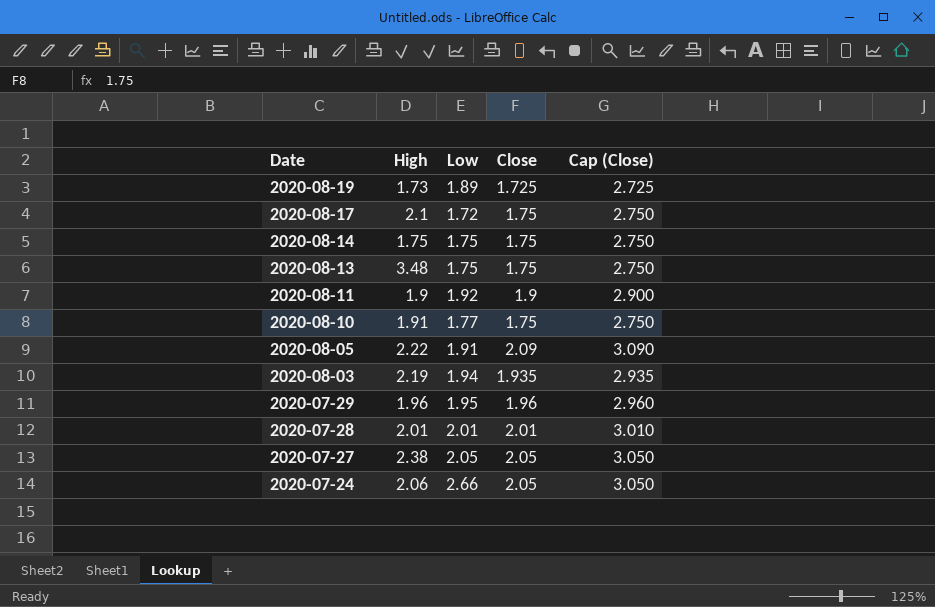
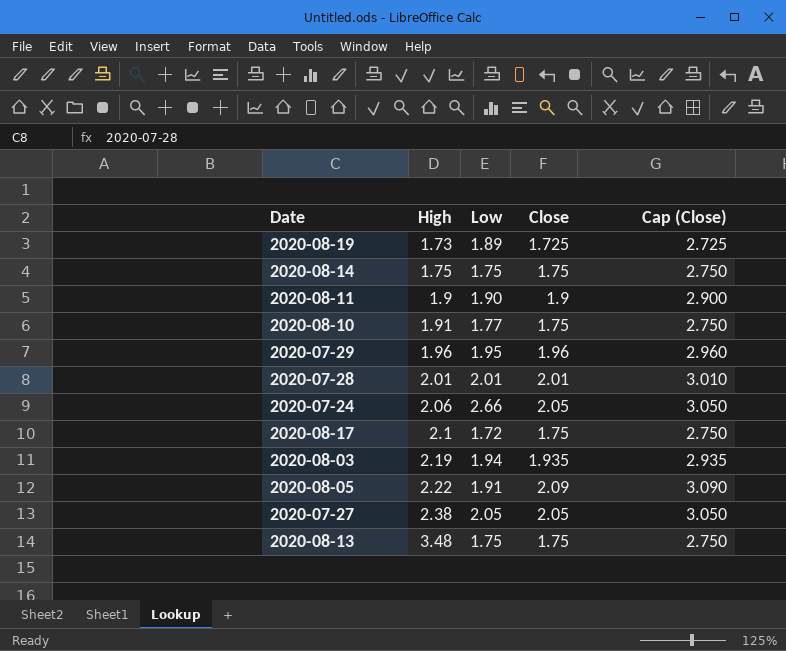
row order: Date descending -> High ascending
2020-08-11 | Low: 1.92 -> 1.90

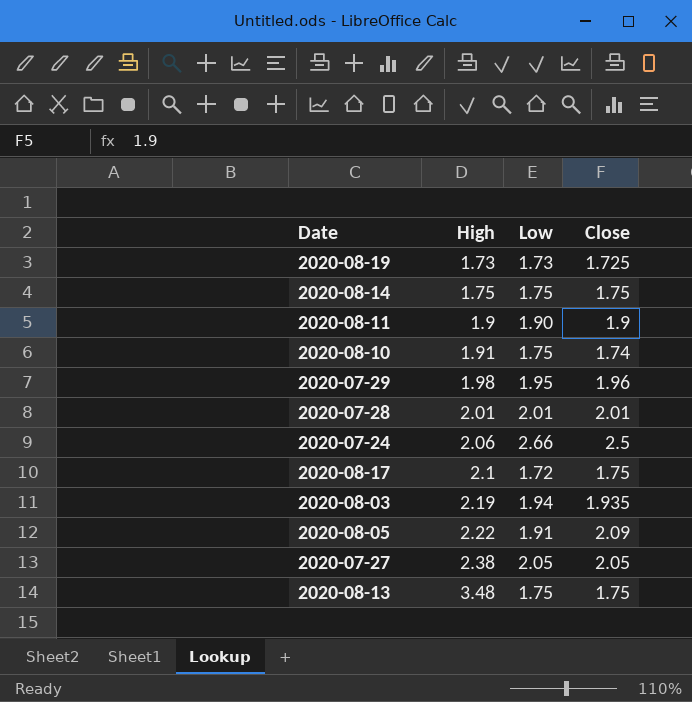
column Cap (Close) | formula: [Close] + 1 -> none
2020-08-19 | Low: 1.89 -> 1.73
2020-08-10 | Low: 1.77 -> 1.75
2020-08-10 | Close: 1.75 -> 1.74
2020-07-29 | High: 1.96 -> 1.98
2020-07-24 | Close: 2.05 -> 2.5

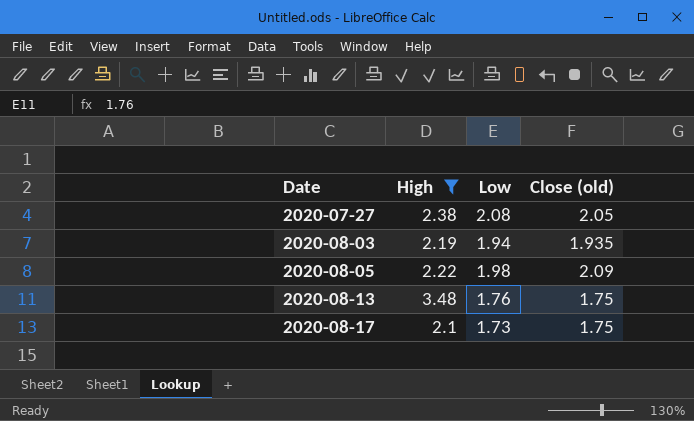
filter: none -> High >= 2.1
row order: High ascending -> Date ascending
column name: Close -> Close (old)
2020-07-27 | Low: 2.05 -> 2.08
2020-08-05 | Low: 1.91 -> 1.98
2020-08-13 | Low: 1.75 -> 1.76
2020-08-17 | Low: 1.72 -> 1.73

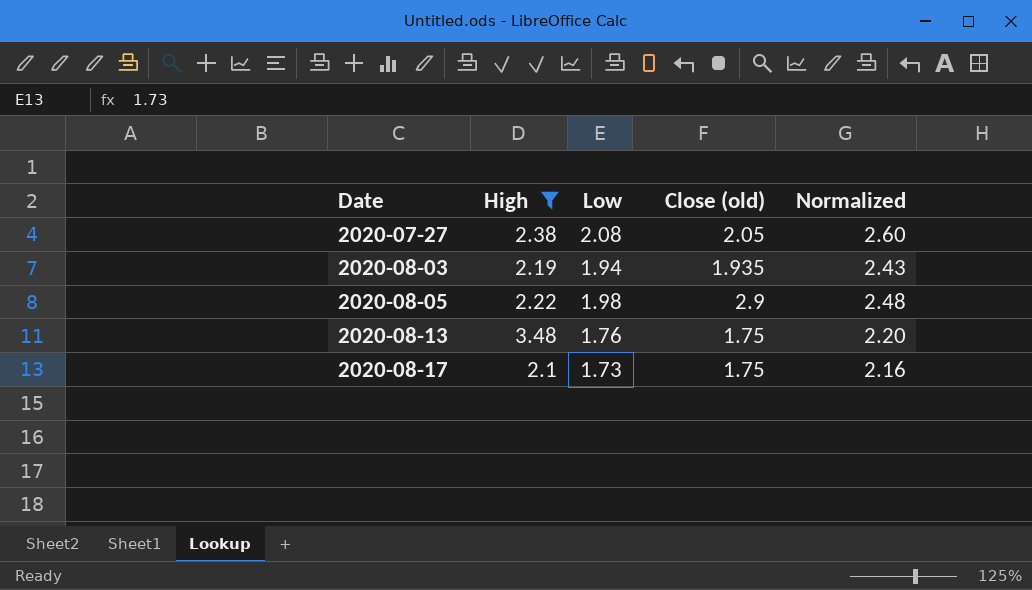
column Normalized | formula: none -> [Low] * 1.25
2020-08-05 | Close (old): 2.09 -> 2.9

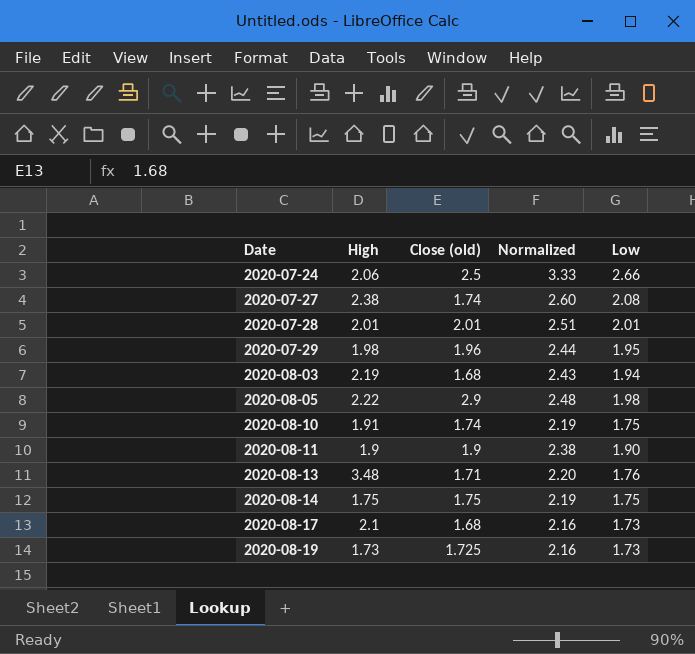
filter: High >= 2.1 -> none
column Low | position: 3 -> 5
2020-07-27 | Close (old): 2.05 -> 1.74
2020-08-03 | Close (old): 1.935 -> 1.68
2020-08-13 | Close (old): 1.75 -> 1.71
2020-08-17 | Close (old): 1.75 -> 1.68

